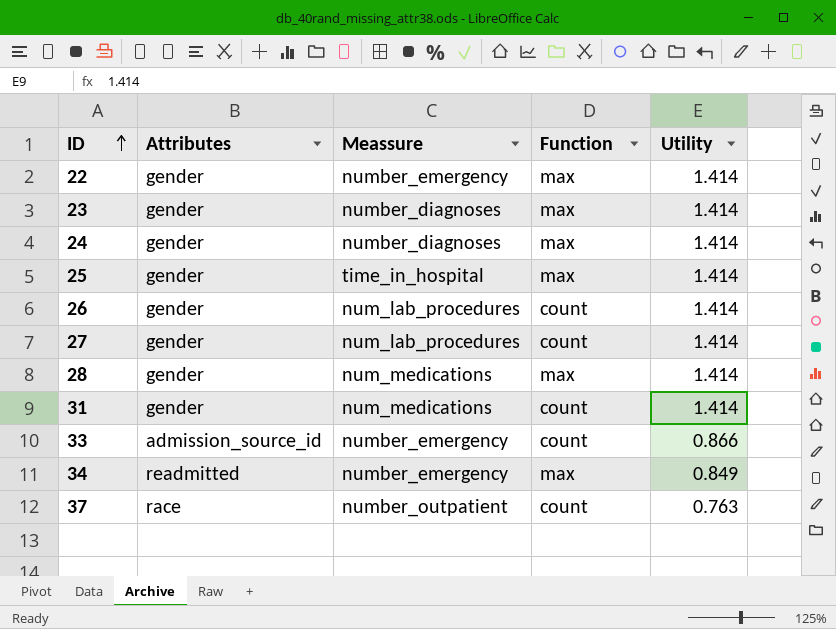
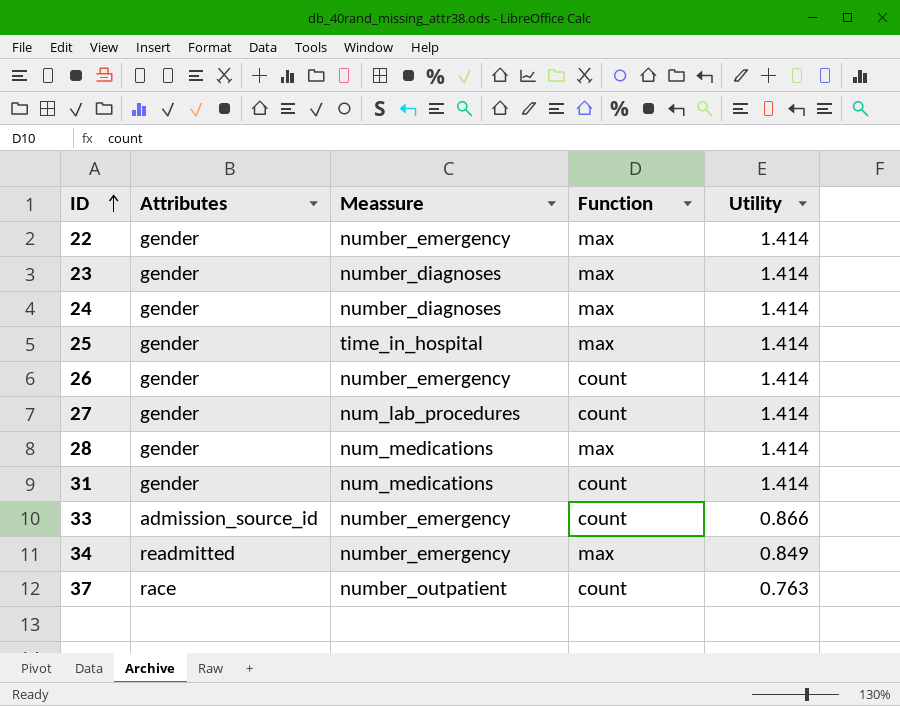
26 | Meassure: num_lab_procedures -> number_emergency

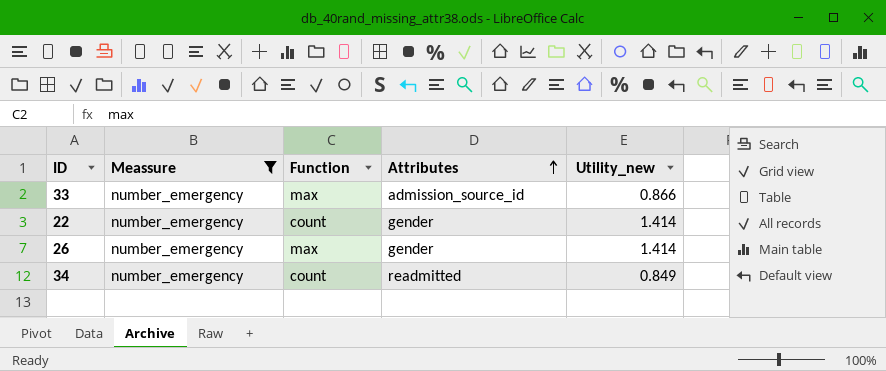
filter: none -> Meassure = number_emergency
row order: ID ascending -> Attributes ascending
column Attributes | position: 2 -> 4
column name: Utility -> Utility_new
33 | Function: count -> max
22 | Function: max -> count
26 | Function: count -> max
34 | Function: max -> count

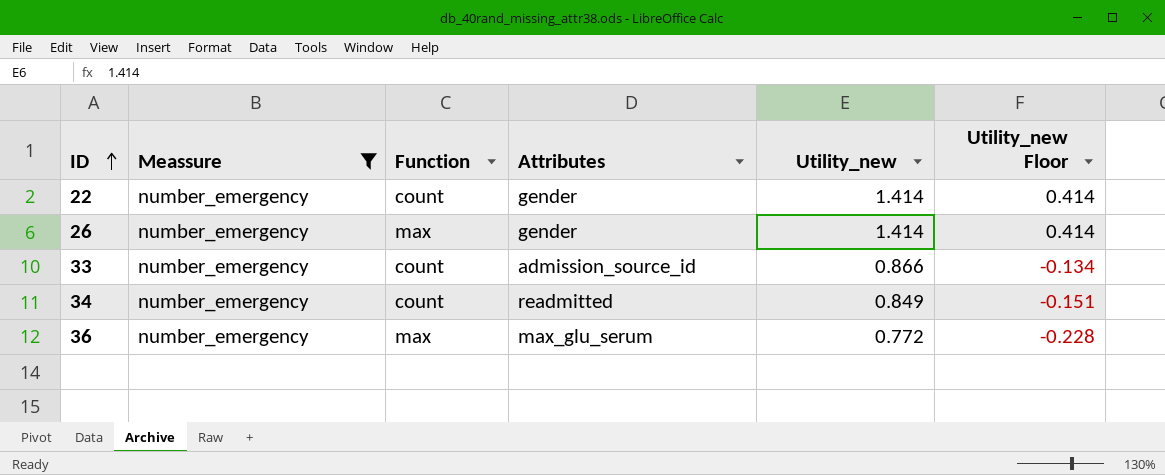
row order: Attributes ascending -> ID ascending
column Utility_new Floor | formula: none -> [Utility_new] - 1
33 | Function: max -> count
row 36: none -> number_emergency | max | max_glu_serum | 0.772 | -0.228

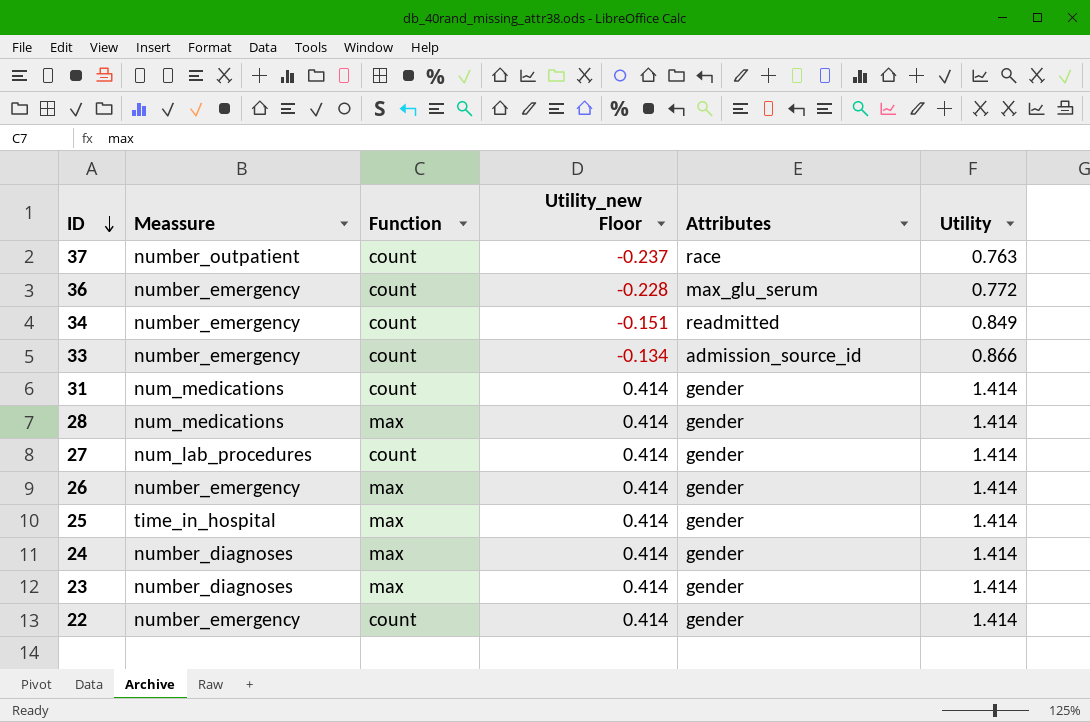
filter: Meassure = number_emergency -> none
row order: ID ascending -> ID descending
column Utility_new Floor | position: 6 -> 4
column name: Utility_new -> Utility
36 | Function: max -> count

